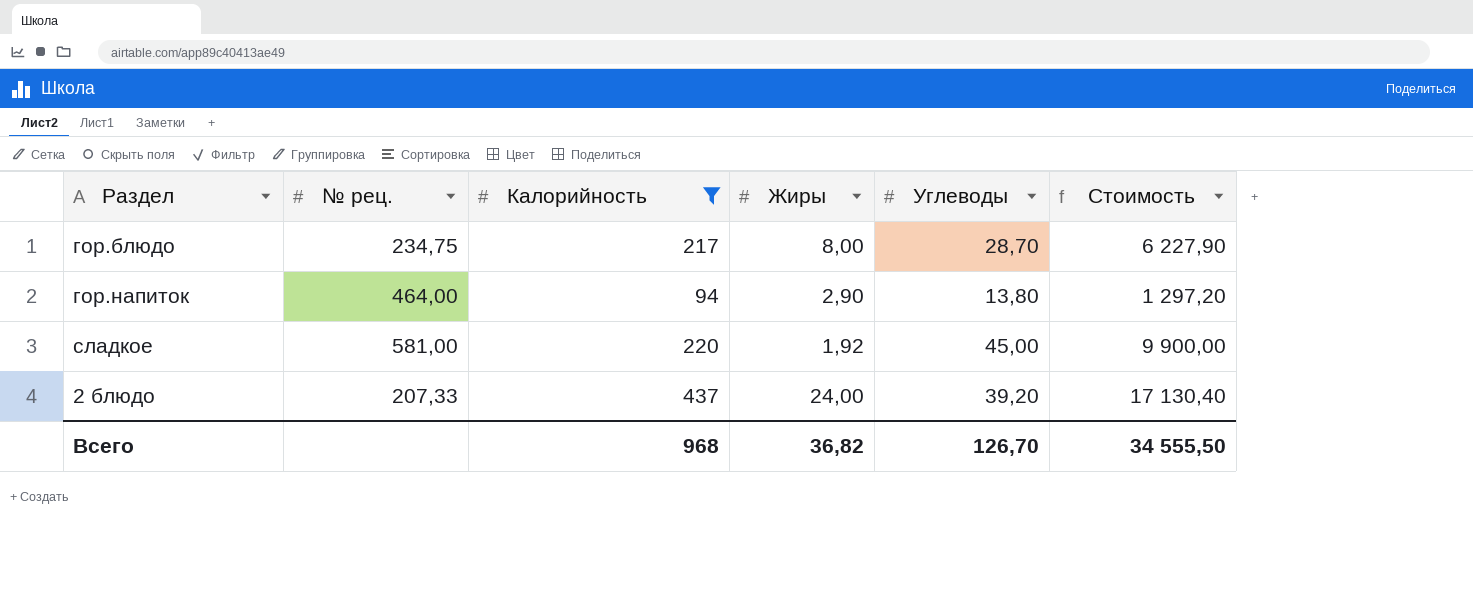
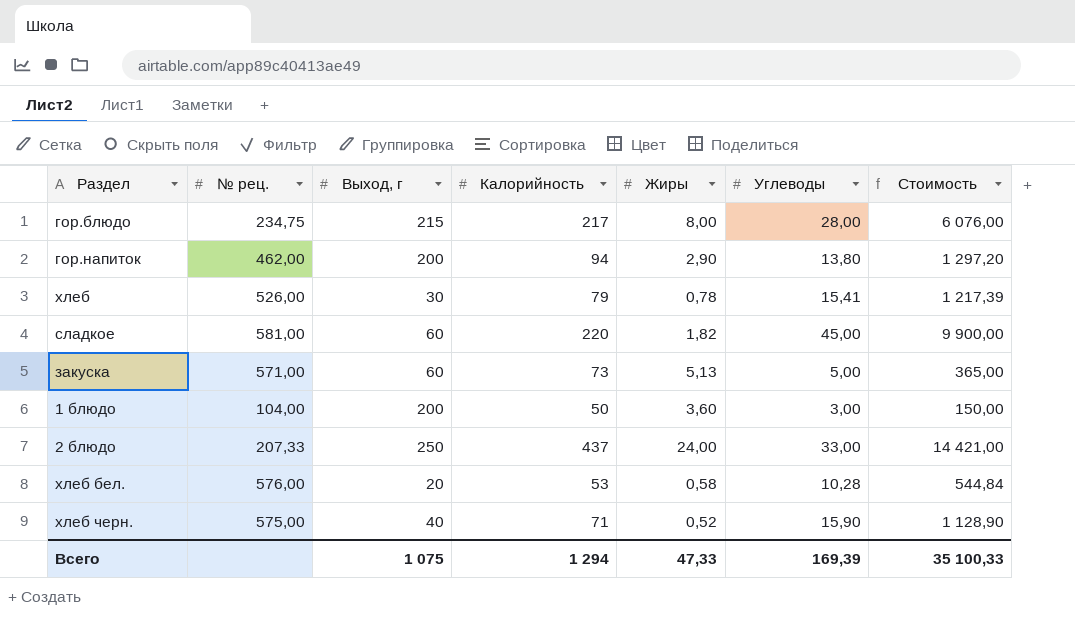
filter: Калорийность >= 94 -> none
column Выход, г | position: none -> 3
гор.блюдо | Углеводы: 28,70 -> 28,00
гор.блюдо | Стоимость: 6 227,90 -> 6 076,00
гор.напиток | № рец.: 464,00 -> 462,00
сладкое | Жиры: 1,92 -> 1,82
2 блюдо | Углеводы: 39,20 -> 33,00
2 блюдо | Стоимость: 17 130,40 -> 14 421,00
Всего | Калорийность: 968 -> 1 294
Всего | Жиры: 36,82 -> 47,33
Всего | Углеводы: 126,70 -> 169,39
Всего | Стоимость: 34 555,50 -> 35 100,33

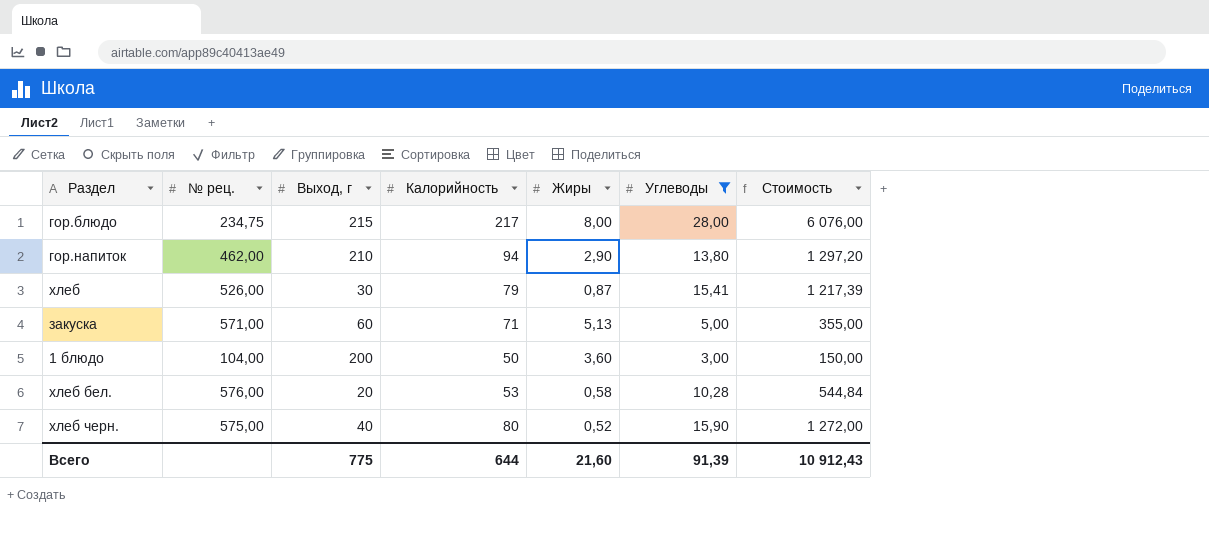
filter: none -> Углеводы <= 28,00
гор.напиток | Выход, г: 200 -> 210
хлеб | Жиры: 0,78 -> 0,87
закуска | Калорийность: 73 -> 71
закуска | Стоимость: 365,00 -> 355,00
хлеб черн. | Калорийность: 71 -> 80
хлеб черн. | Стоимость: 1 128,90 -> 1 272,00
Всего | Выход, г: 1 075 -> 775
Всего | Калорийность: 1 294 -> 644
Всего | Жиры: 47,33 -> 21,60
Всего | Углеводы: 169,39 -> 91,39
Всего | Стоимость: 35 100,33 -> 10 912,43

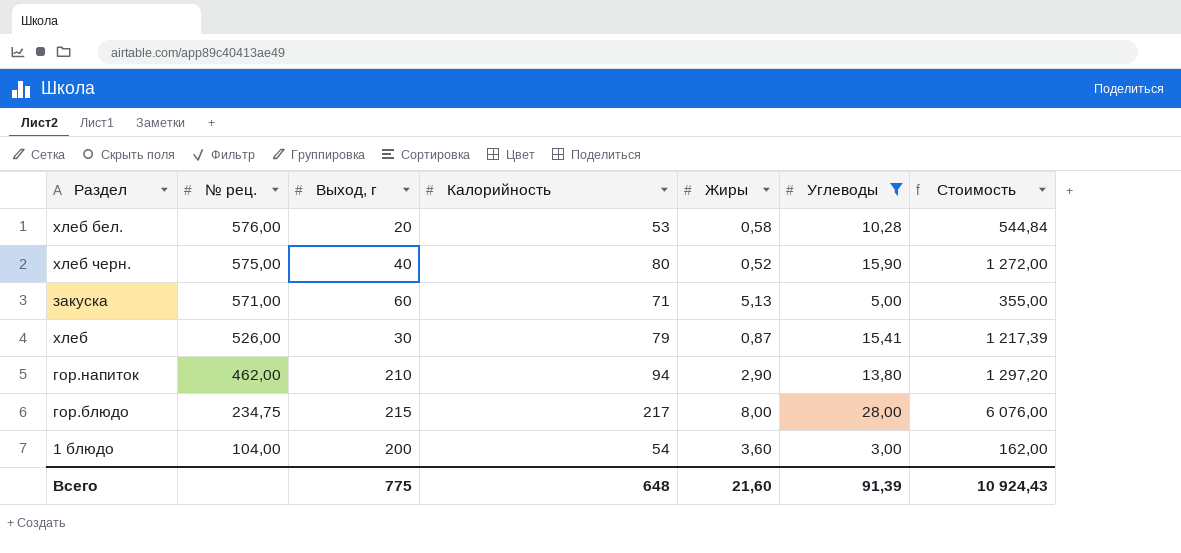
row order: none -> № рец. descending
1 блюдо | Калорийность: 50 -> 54
1 блюдо | Стоимость: 150,00 -> 162,00
Всего | Калорийность: 644 -> 648
Всего | Стоимость: 10 912,43 -> 10 924,43

